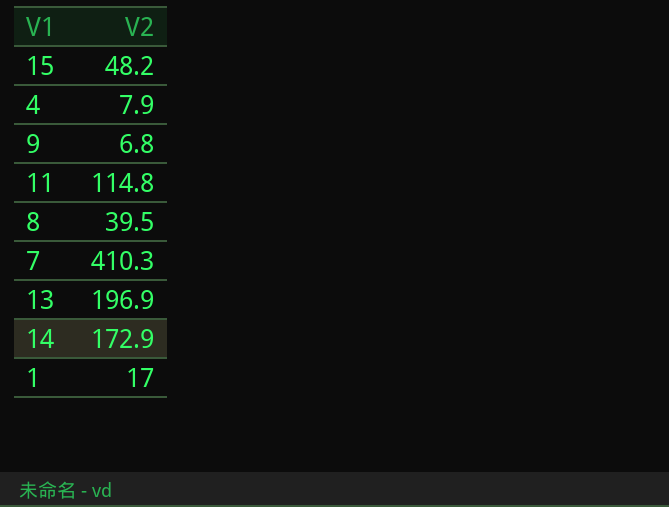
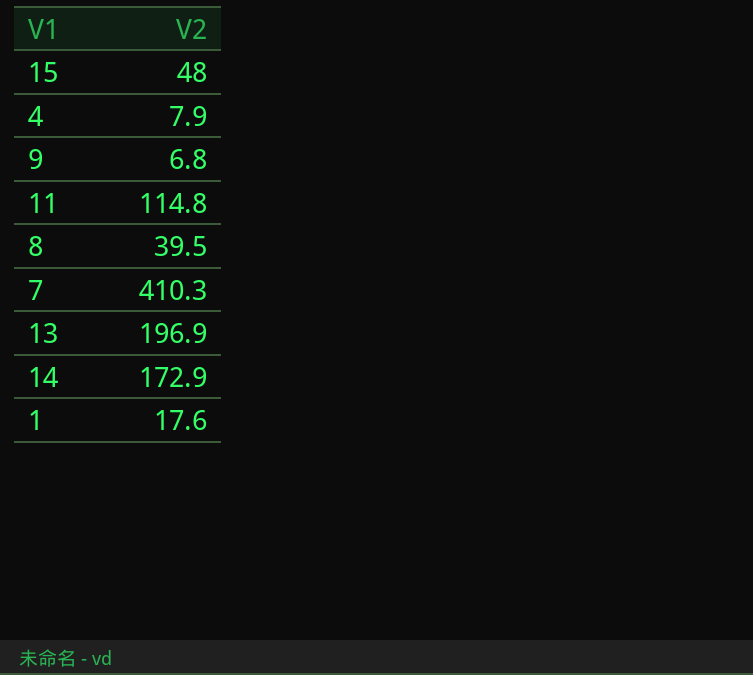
15 | V2: 48.2 -> 48
1 | V2: 17 -> 17.6

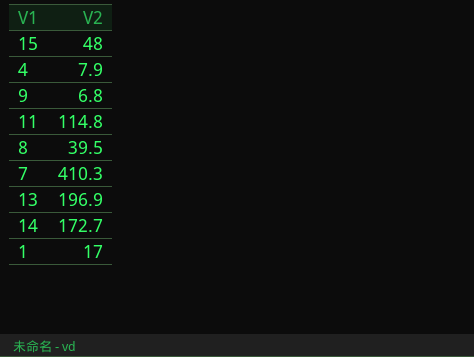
14 | V2: 172.9 -> 172.7
1 | V2: 17.6 -> 17

